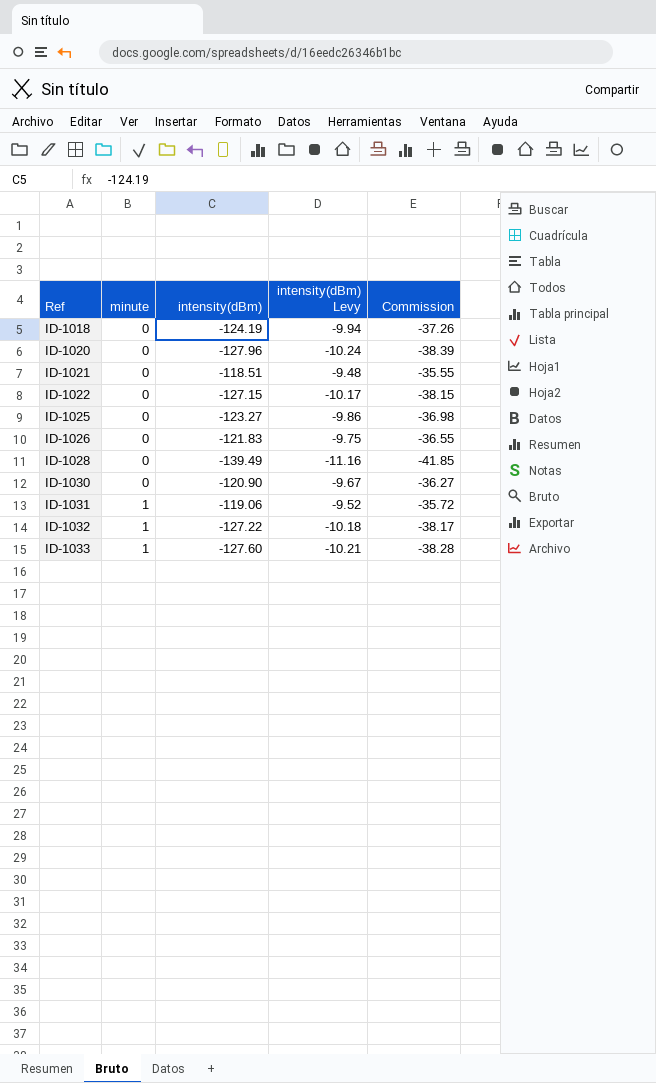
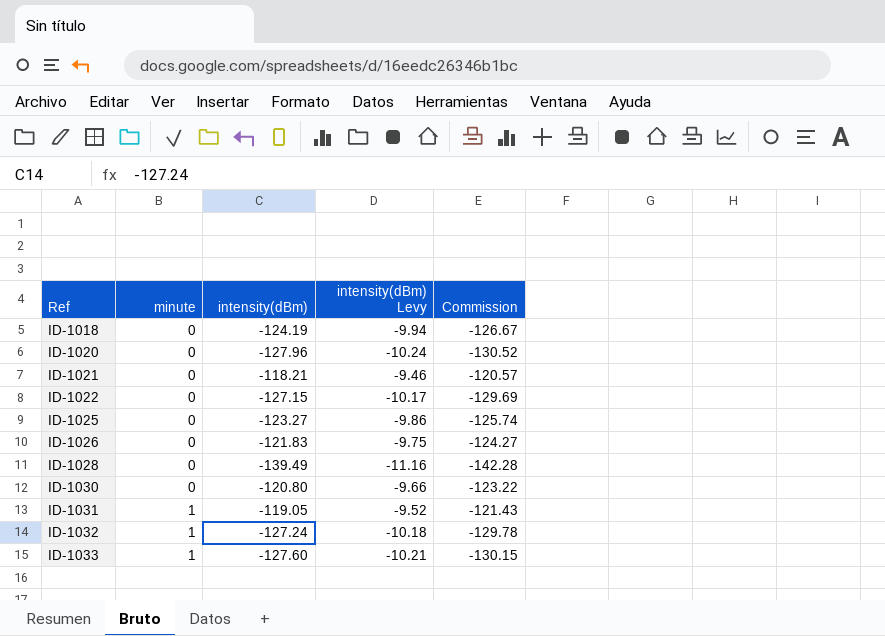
column Commission | formula: [intensity(dBm)] * 0.3 -> [intensity(dBm)] * 1.02
ID-1021 | intensity(dBm): -118.51 -> -118.21
ID-1021 | intensity(dBm) Levy: -9.48 -> -9.46
ID-1030 | intensity(dBm): -120.90 -> -120.80
ID-1030 | intensity(dBm) Levy: -9.67 -> -9.66
ID-1031 | intensity(dBm): -119.06 -> -119.05
ID-1032 | intensity(dBm): -127.22 -> -127.24

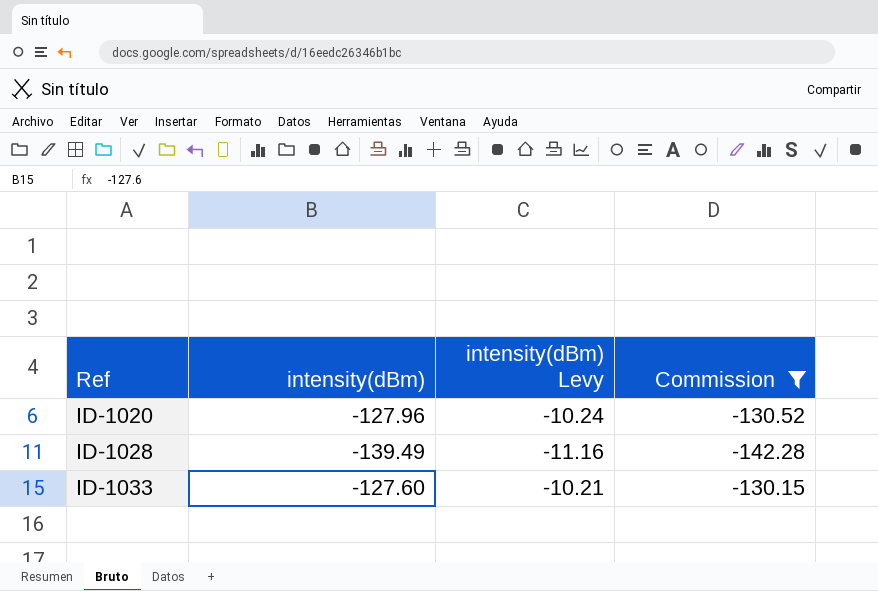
filter: none -> Commission <= -130.15
column minute | position: 2 -> none

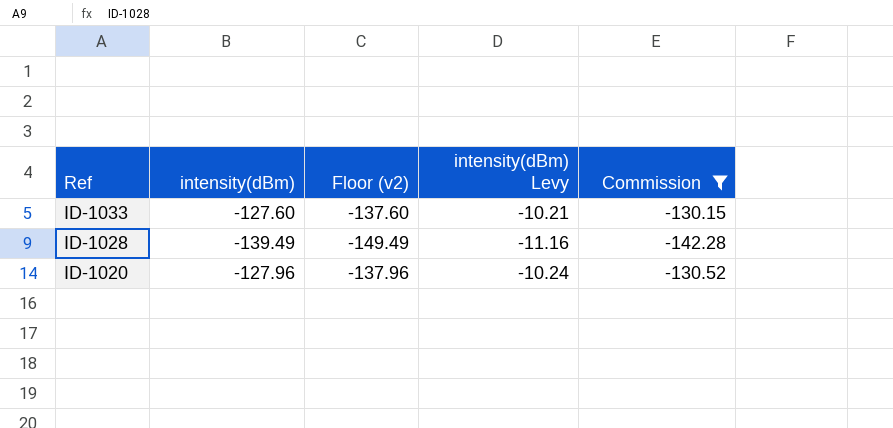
row order: Ref ascending -> Ref descending
column Floor (v2) | formula: none -> [intensity(dBm)] - 10

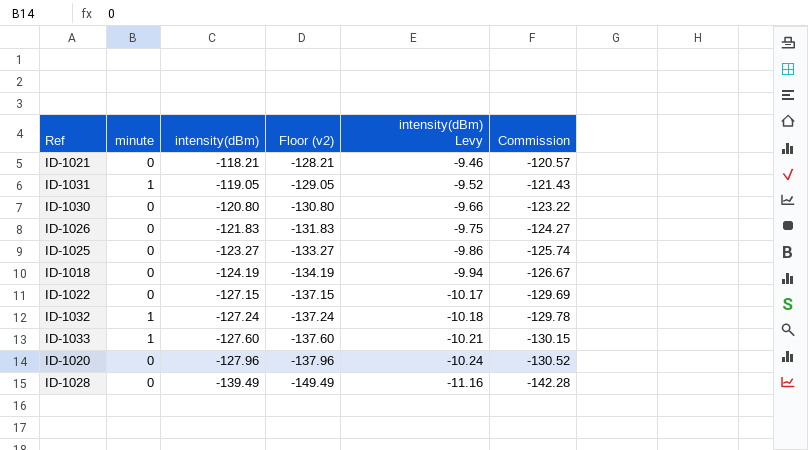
filter: Commission <= -130.15 -> none
row order: Ref descending -> intensity(dBm) descending
column minute | position: none -> 2

